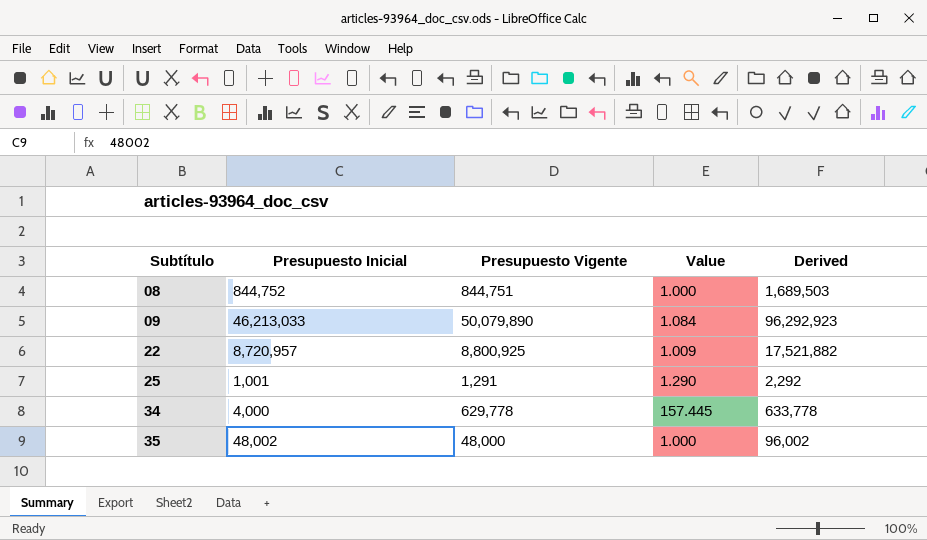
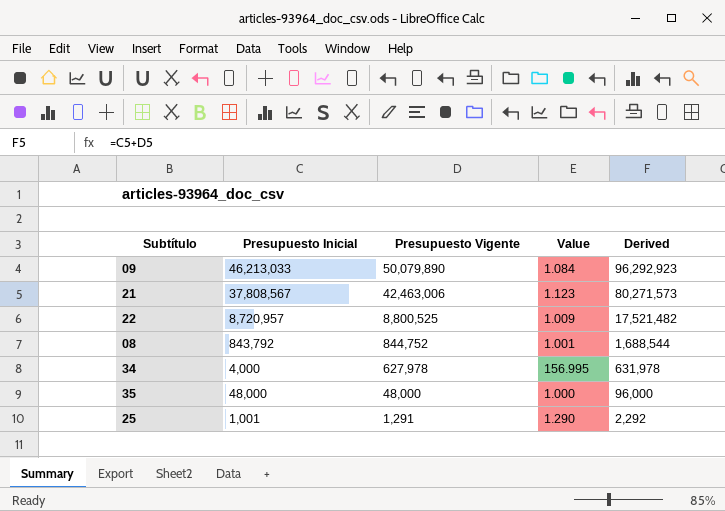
row order: Subtítulo ascending -> Presupuesto Vigente descending
row 21: none -> 37,808,567 | 42,463,006 | 1.123 | 80,271,573
22 | Presupuesto Vigente: 8,800,925 -> 8,800,525
22 | Derived: 17,521,882 -> 17,521,482
08 | Presupuesto Inicial: 844,752 -> 843,792
08 | Presupuesto Vigente: 844,751 -> 844,752
08 | Value: 1.000 -> 1.001
08 | Derived: 1,689,503 -> 1,688,544
34 | Presupuesto Vigente: 629,778 -> 627,978
34 | Value: 157.445 -> 156.995
34 | Derived: 633,778 -> 631,978
35 | Presupuesto Inicial: 48,002 -> 48,000
35 | Derived: 96,002 -> 96,000

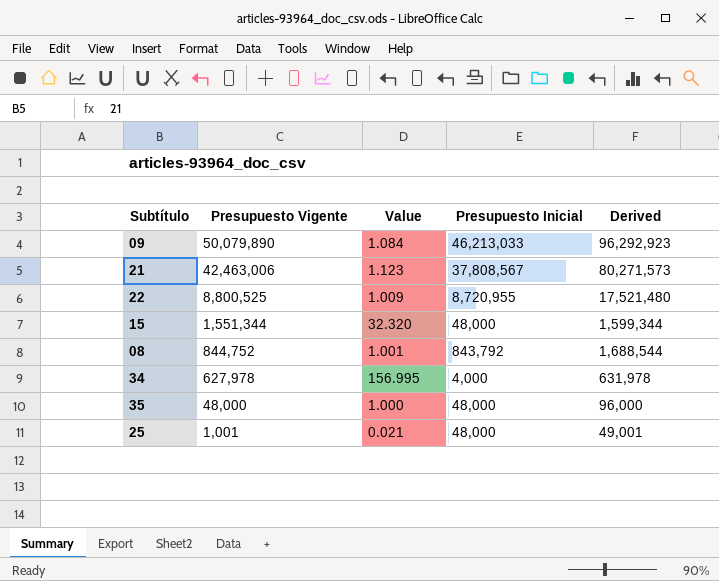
column Presupuesto Inicial | position: 2 -> 4
22 | Presupuesto Inicial: 8,720,957 -> 8,720,955
22 | Derived: 17,521,482 -> 17,521,480
row 15: none -> 1,551,344 | 32.320 | 48,000 | 1,599,344
25 | Presupuesto Vigente: 1,291 -> 1,001
25 | Value: 1.290 -> 0.021
25 | Presupuesto Inicial: 1,001 -> 48,000
25 | Derived: 2,292 -> 49,001

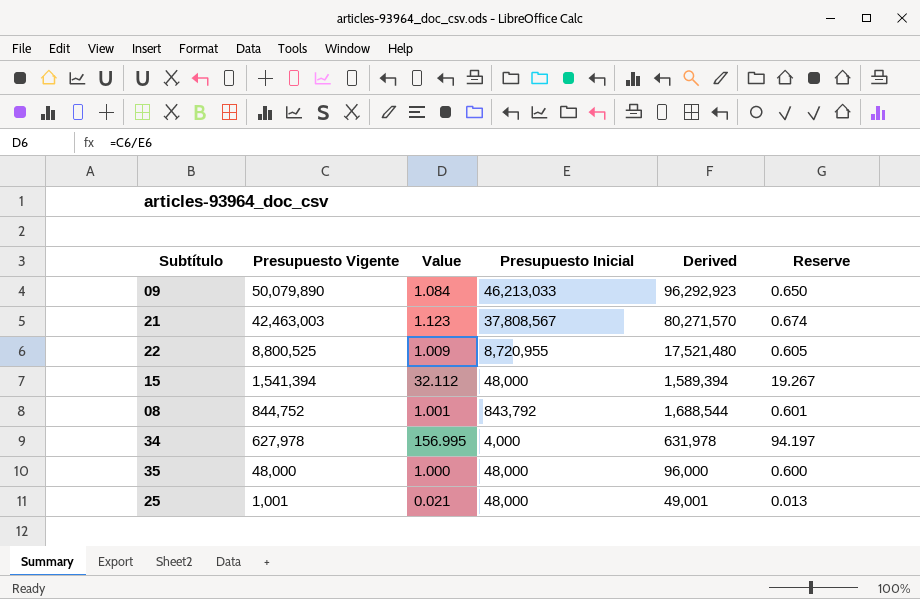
column Reserve | formula: none -> [Value] * 0.6
21 | Presupuesto Vigente: 42,463,006 -> 42,463,003
21 | Derived: 80,271,573 -> 80,271,570
15 | Presupuesto Vigente: 1,551,344 -> 1,541,394
15 | Value: 32.320 -> 32.112
15 | Derived: 1,599,344 -> 1,589,394

